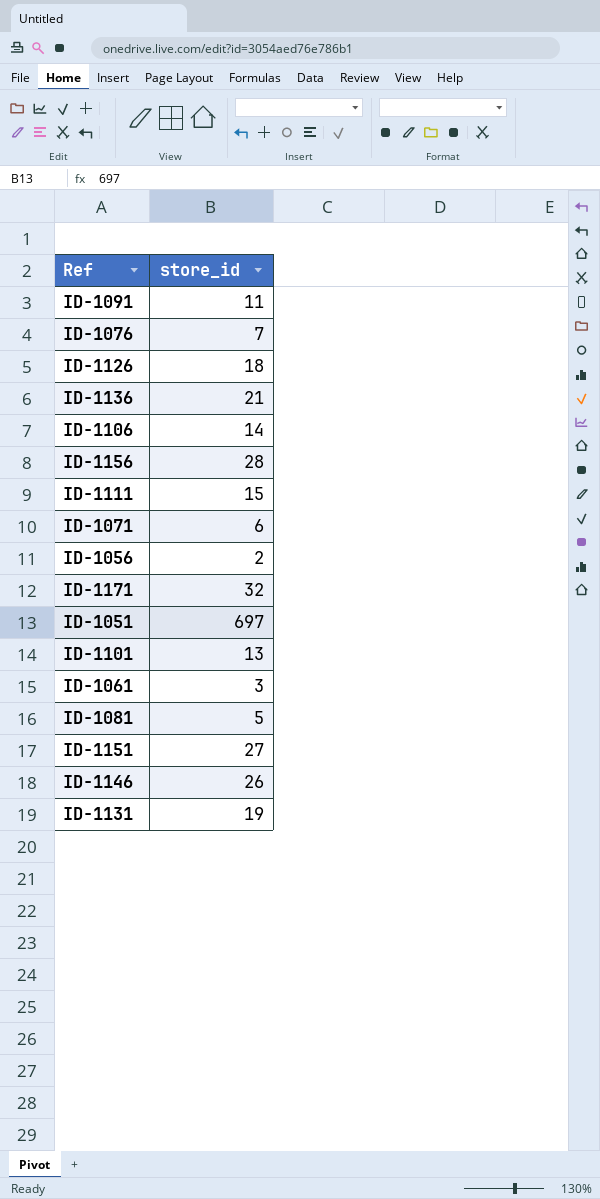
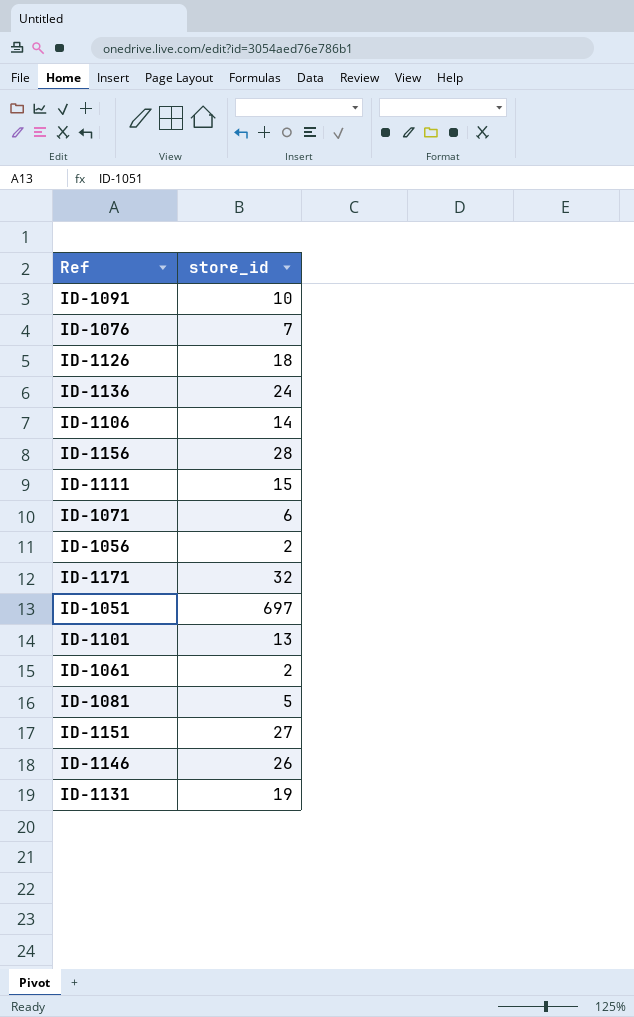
ID-1091 | store_id: 11 -> 10
ID-1136 | store_id: 21 -> 24
ID-1061 | store_id: 3 -> 2

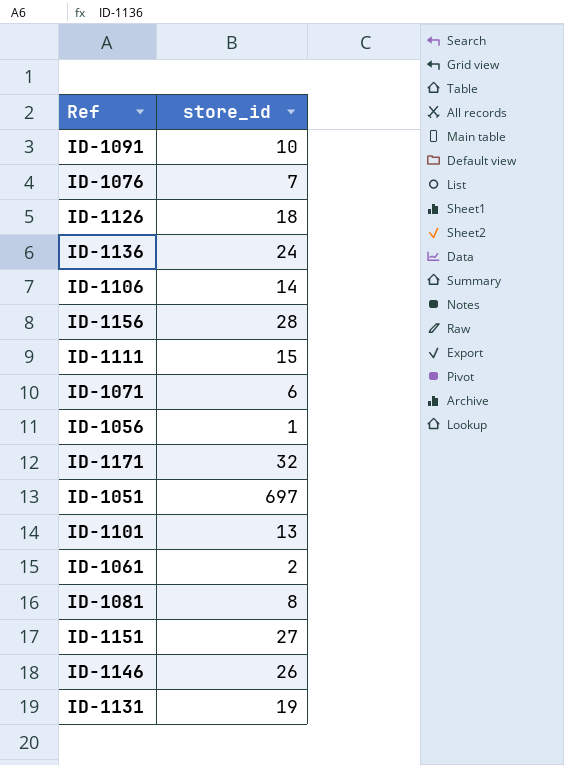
ID-1056 | store_id: 2 -> 1
ID-1081 | store_id: 5 -> 8

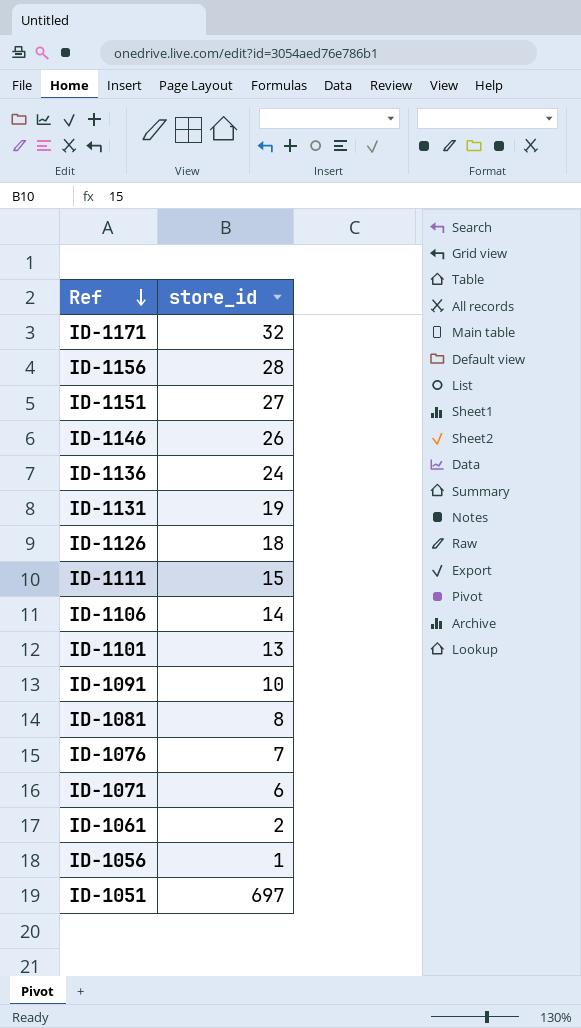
row order: none -> Ref descending

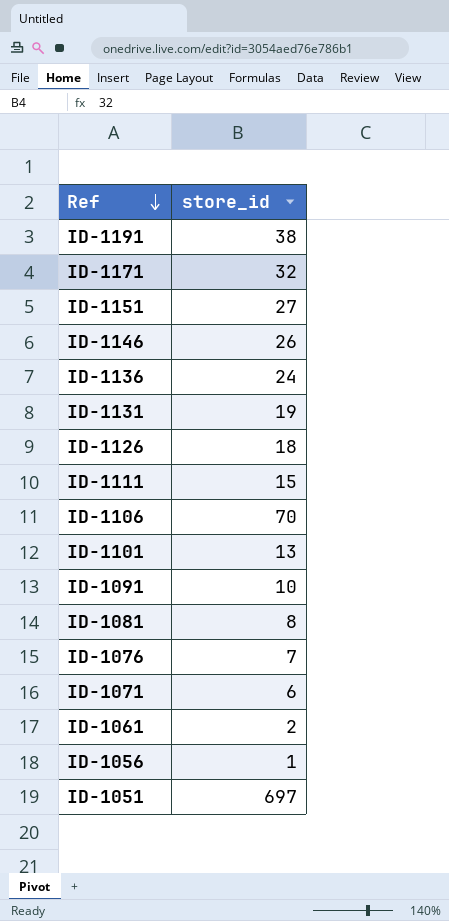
row ID-1156: 28 -> none
row ID-1191: none -> 38
ID-1106 | store_id: 14 -> 70

